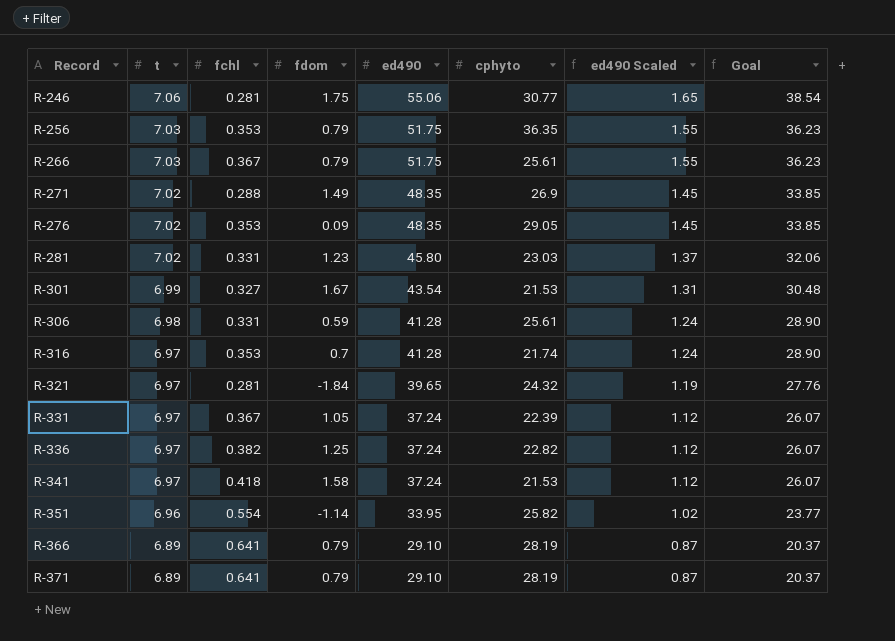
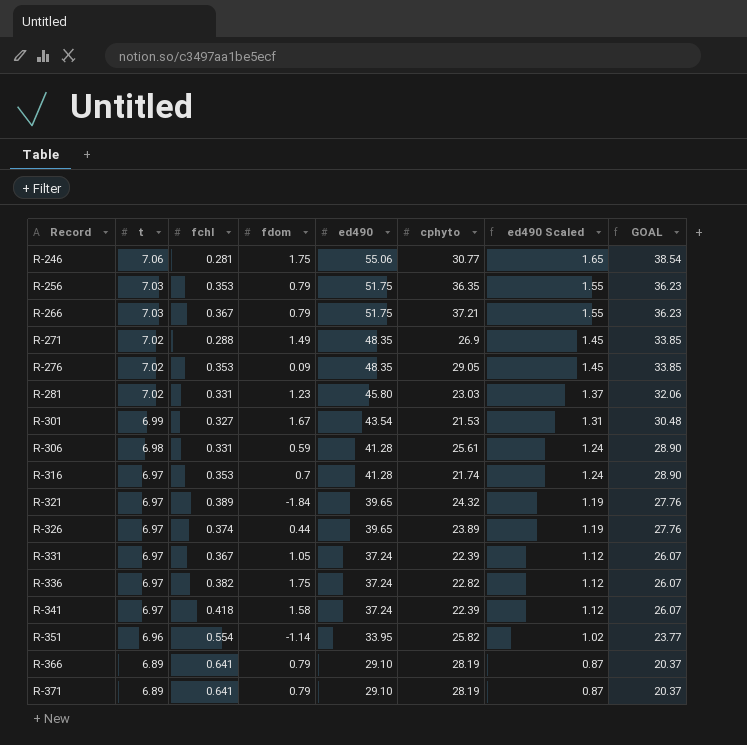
column name: Goal -> GOAL
R-266 | cphyto: 25.61 -> 37.21
R-321 | fchl: 0.281 -> 0.389
row R-326: none -> 6.97 | 0.374 | 0.44 | 39.65 | 23.89 | 1.19 | 27.76
R-336 | fdom: 1.25 -> 1.75
R-341 | cphyto: 21.53 -> 22.39

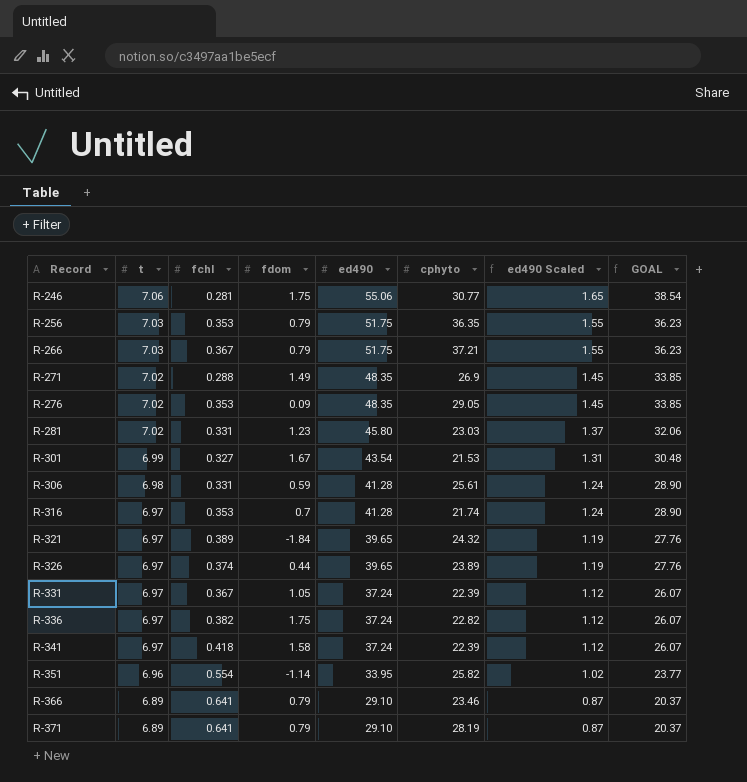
R-366 | cphyto: 28.19 -> 23.46

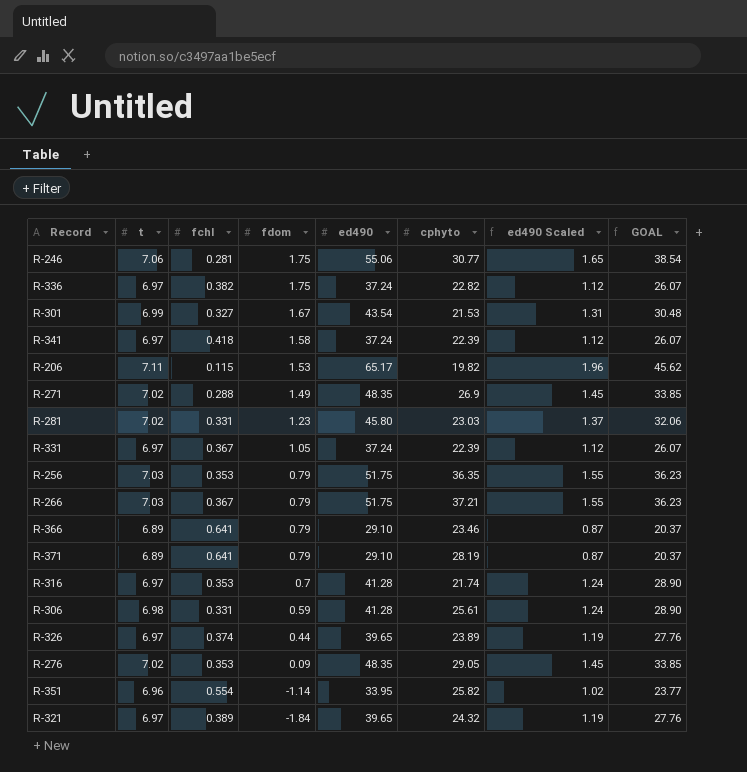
row order: Record ascending -> fdom descending
row R-206: none -> 7.11 | 0.115 | 1.53 | 65.17 | 19.82 | 1.96 | 45.62

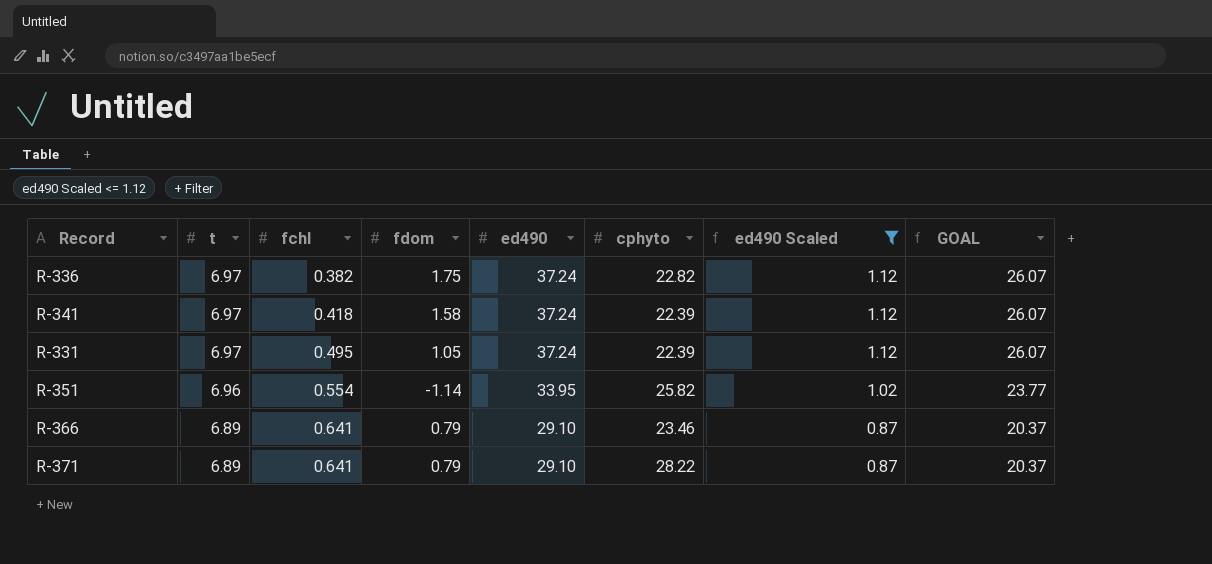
filter: none -> ed490 Scaled <= 1.12
row order: fdom descending -> t descending
R-331 | fchl: 0.367 -> 0.495
R-371 | cphyto: 28.19 -> 28.22

